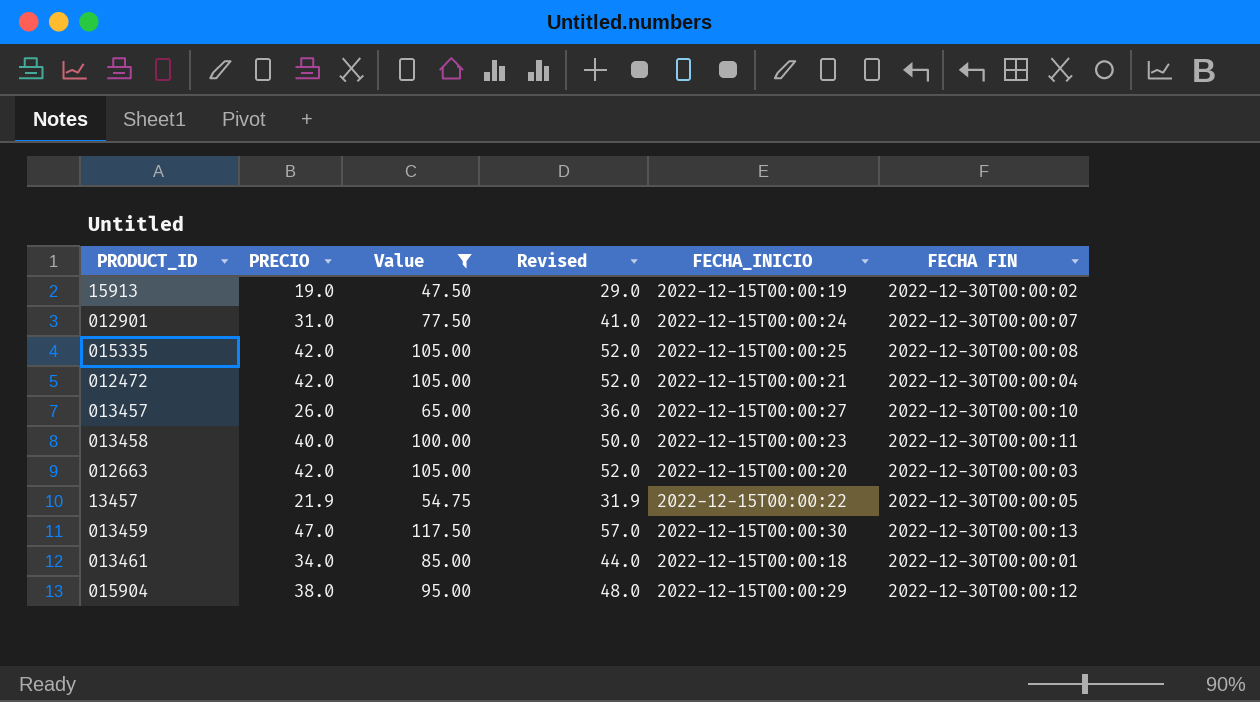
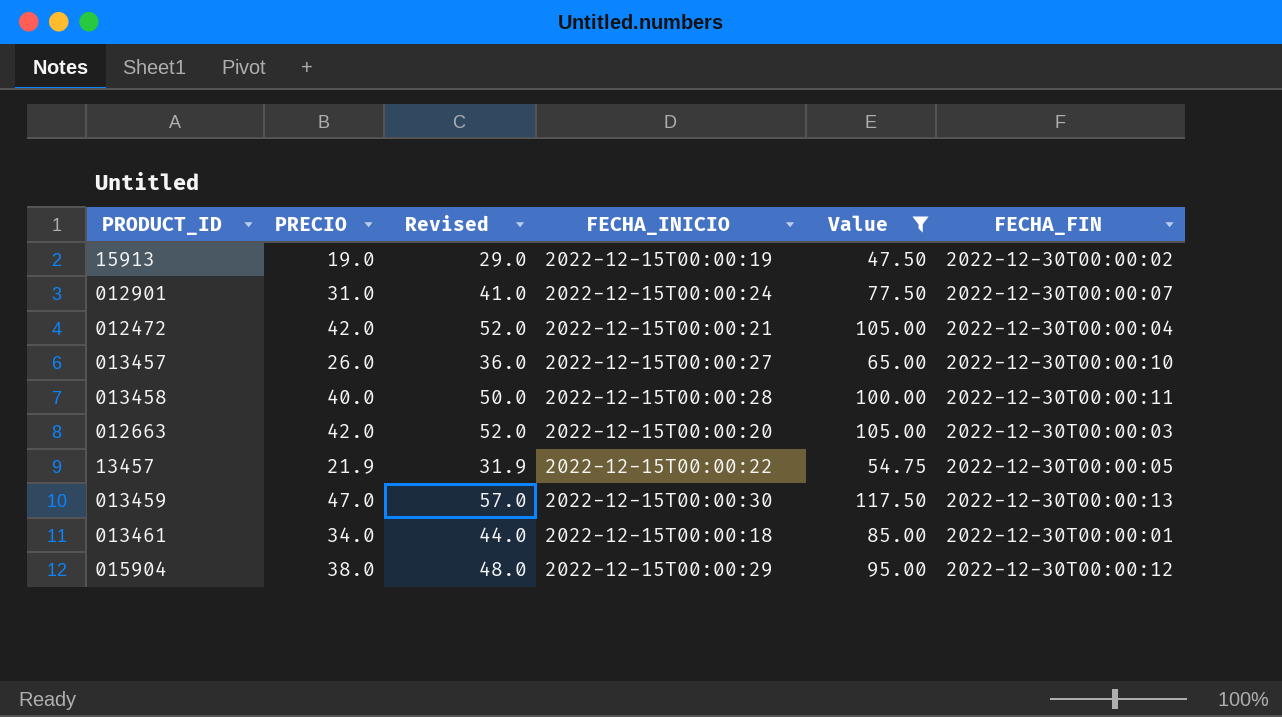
column Value | position: 3 -> 5
column name: FECHA FIN -> FECHA_FIN
row 015335: 42.0 | 105.00 | 52.0 | 2022-12-15T00:00:25 | 2022-12-30T00:00:08 -> none
013458 | FECHA_INICIO: 2022-12-15T00:00:23 -> 2022-12-15T00:00:28

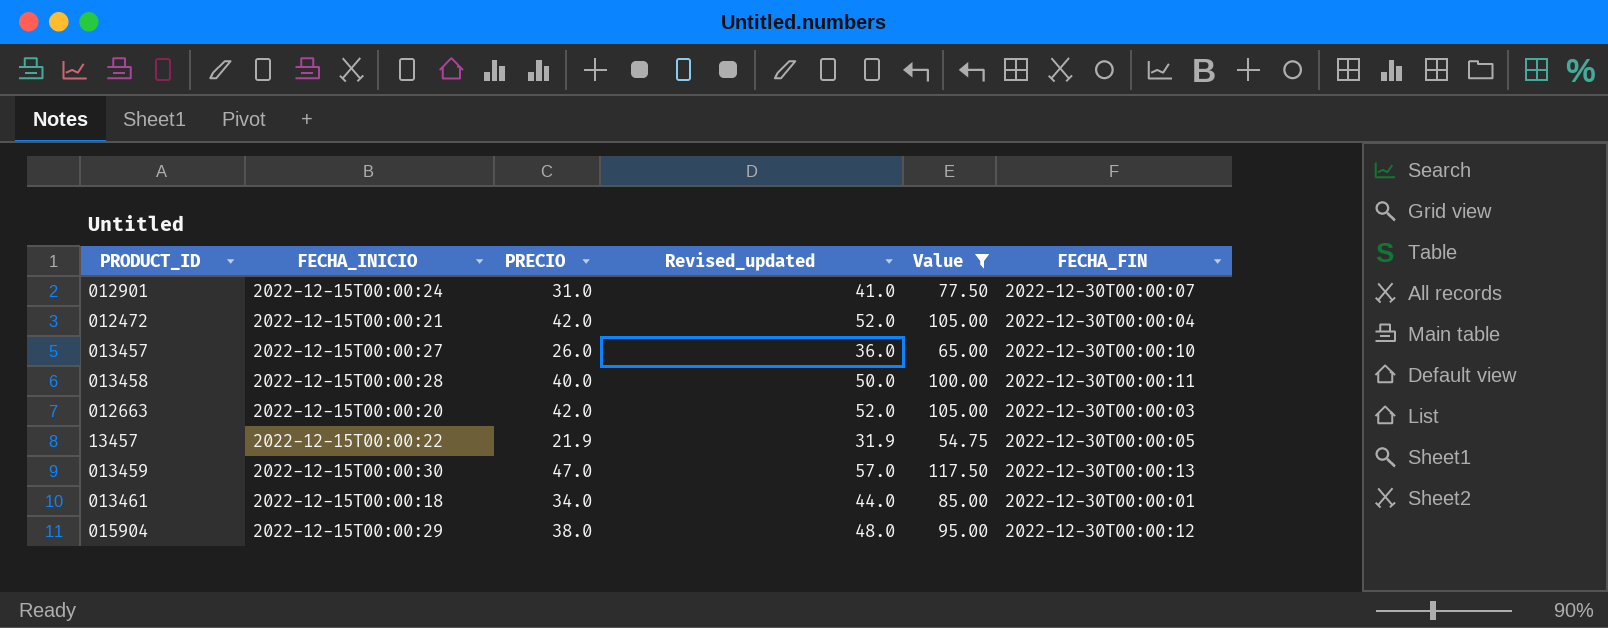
column FECHA_INICIO | position: 4 -> 2
column name: Revised -> Revised_updated
row 15913: 19.0 | 29.0 | 2022-12-15T00:00:19 | 47.50 | 2022-12-30T00:00:02 -> none

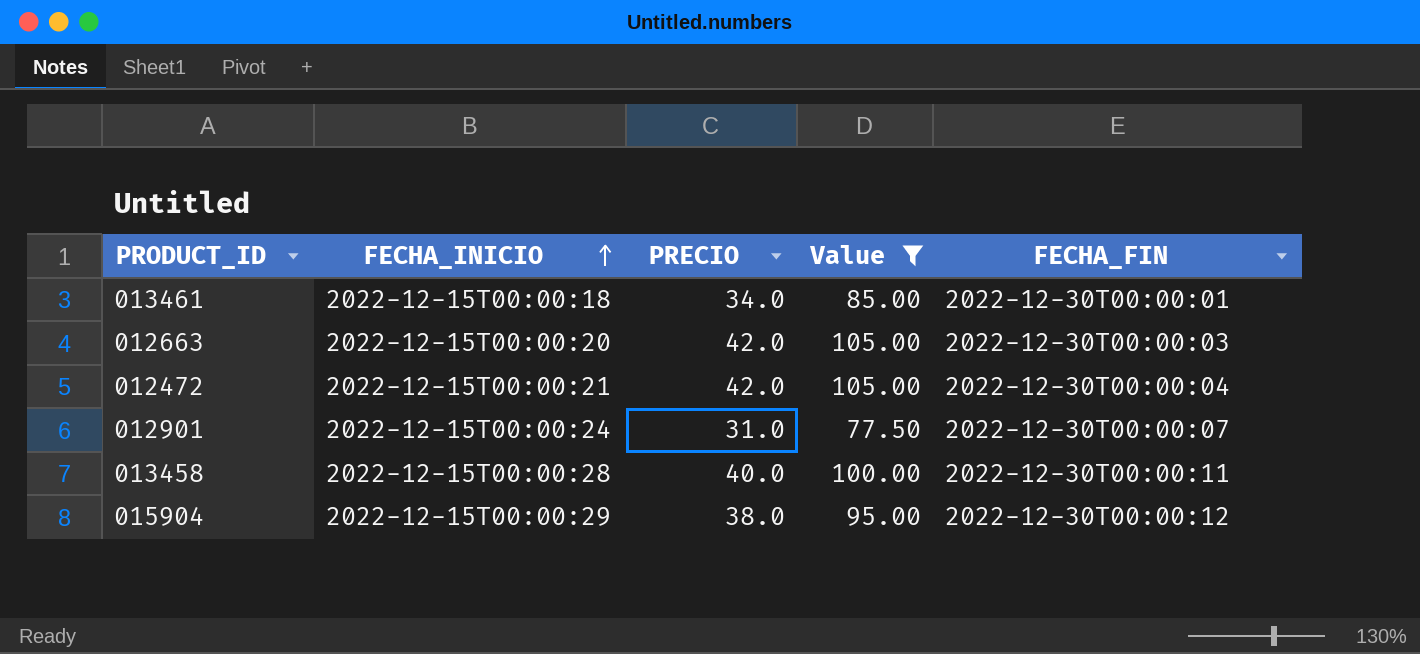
row order: none -> FECHA_INICIO ascending
column Revised_updated | formula: [PRECIO] + 10 -> none
row 013457: 2022-12-15T00:00:27 | 26.0 | 36.0 | 65.00 | 2022-12-30T00:00:10 -> none
row 13457: 2022-12-15T00:00:22 | 21.9 | 31.9 | 54.75 | 2022-12-30T00:00:05 -> none
row 013459: 2022-12-15T00:00:30 | 47.0 | 57.0 | 117.50 | 2022-12-30T00:00:13 -> none

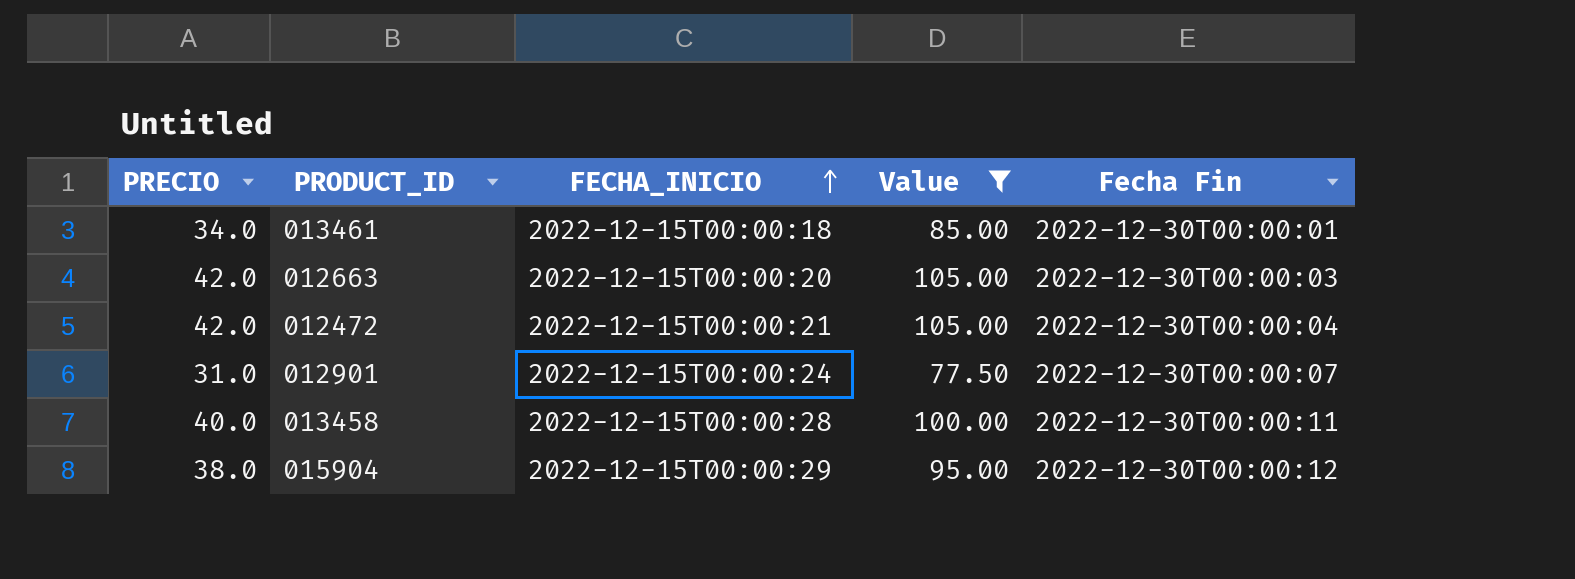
column PRECIO | position: 3 -> 1
column name: FECHA_FIN -> Fecha Fin

